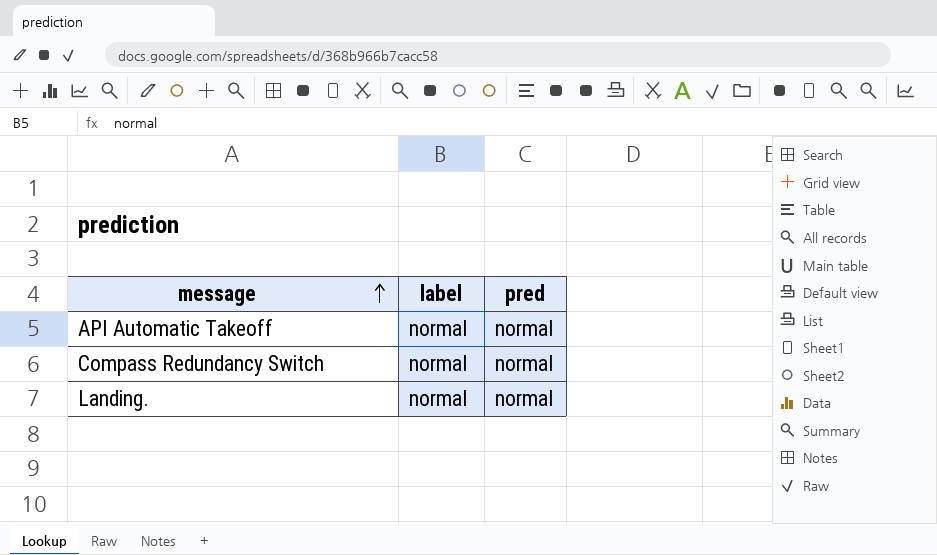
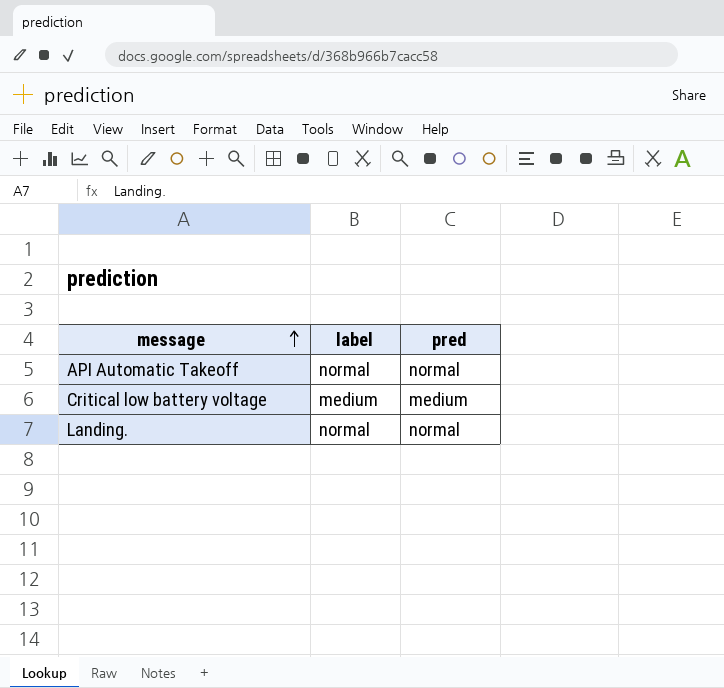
row Compass Redundancy Switch: normal | normal -> none
row Critical low battery voltage: none -> medium | medium

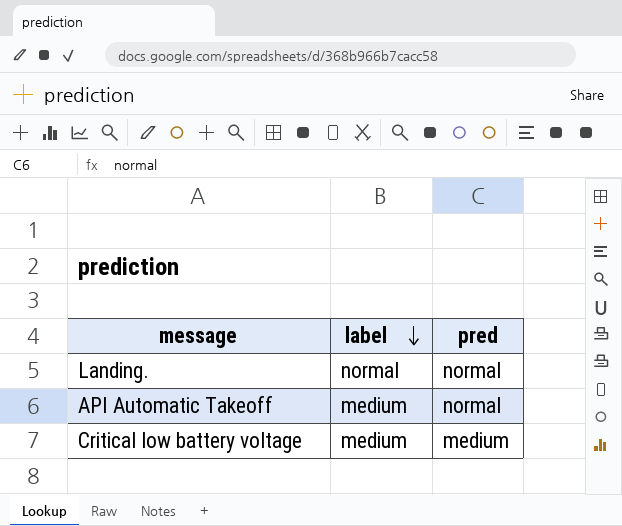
row order: message ascending -> label descending
API Automatic Takeoff | label: normal -> medium

